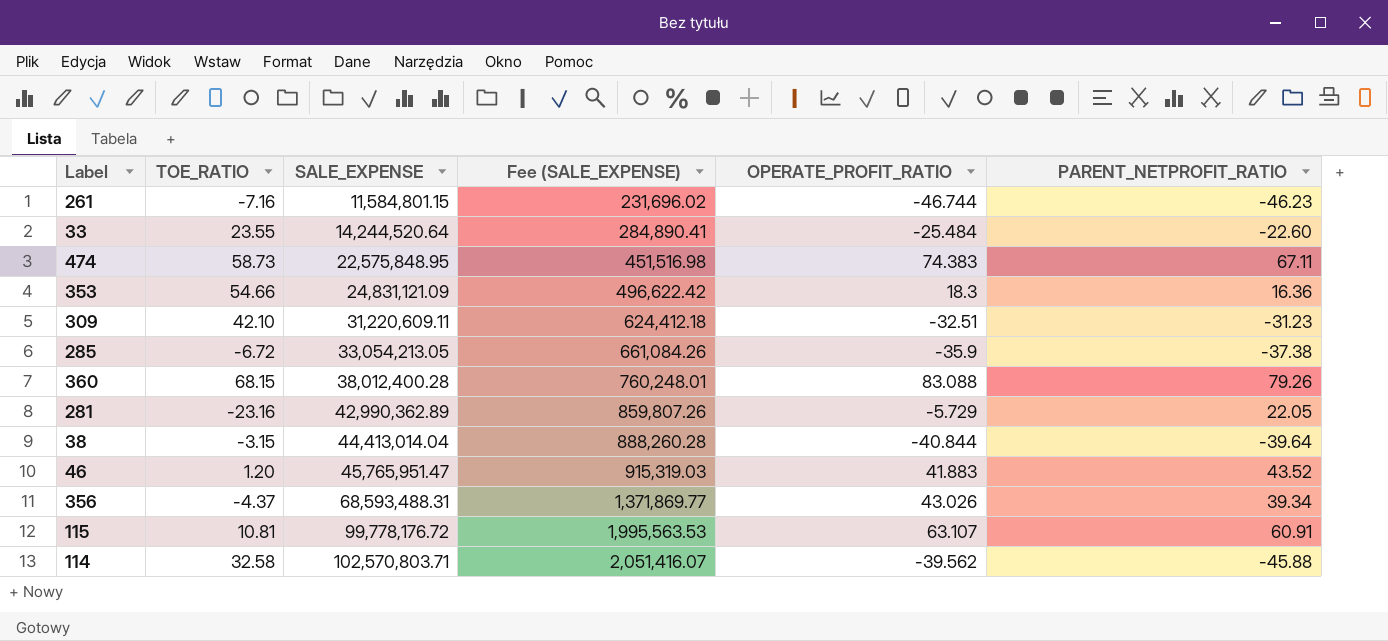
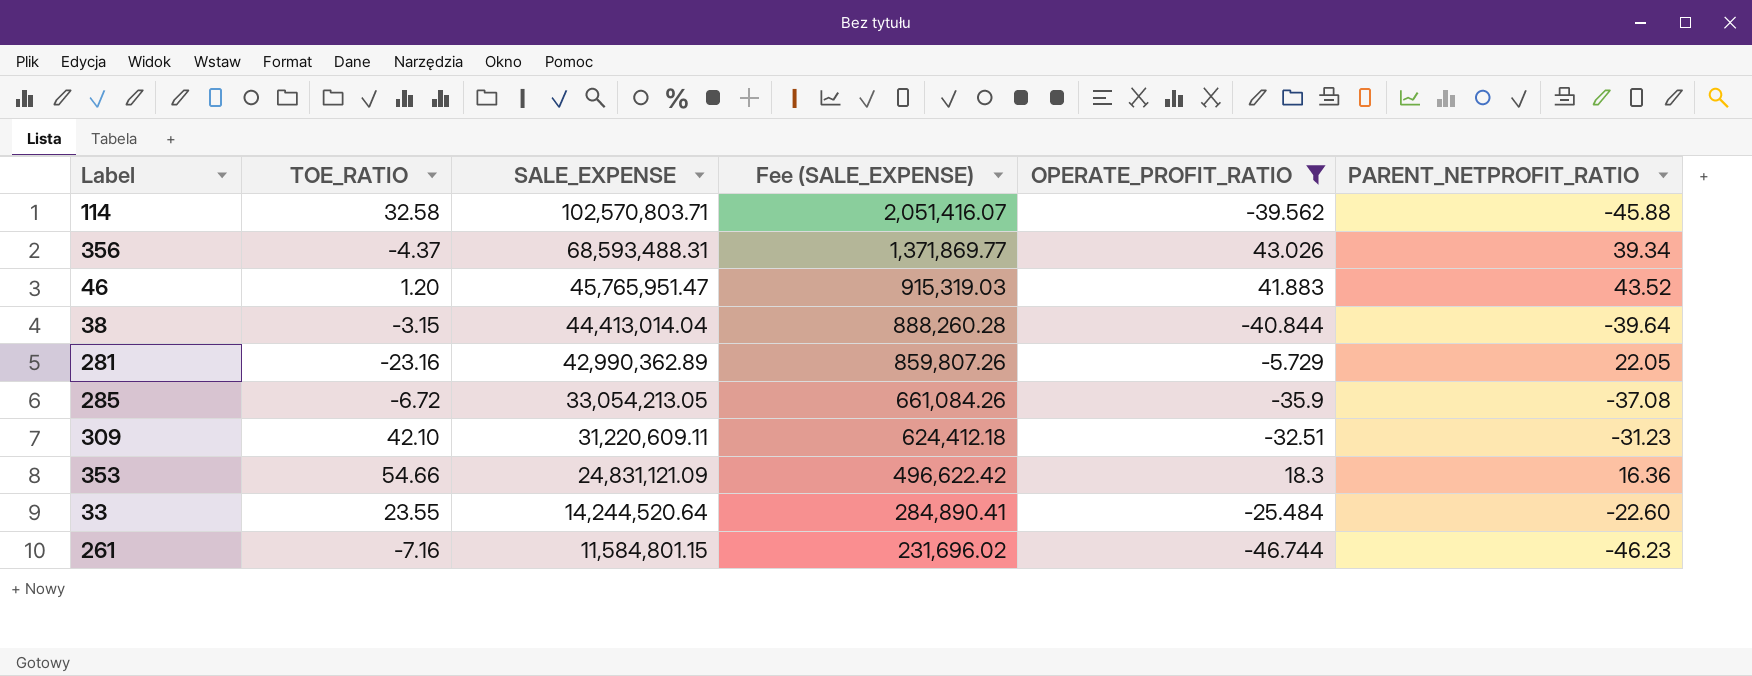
filter: none -> OPERATE_PROFIT_RATIO <= 43.026
row order: SALE_EXPENSE ascending -> SALE_EXPENSE descending
285 | PARENT_NETPROFIT_RATIO: -37.38 -> -37.08

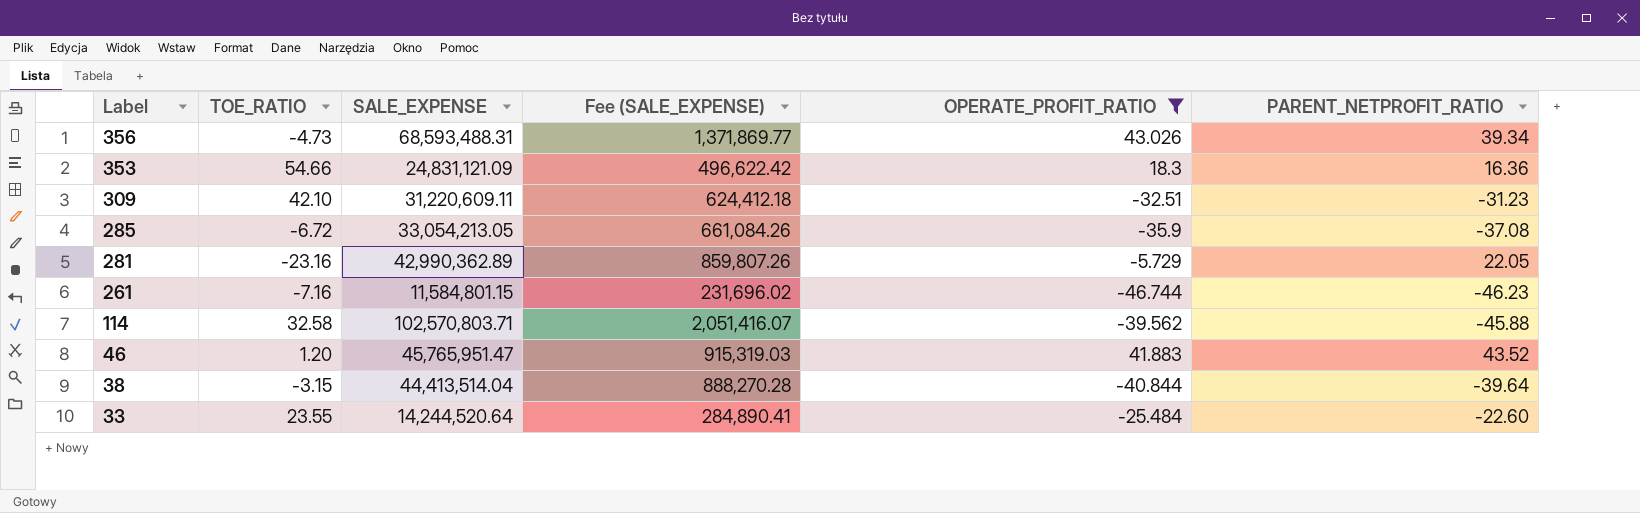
row order: SALE_EXPENSE descending -> Label descending
356 | TOE_RATIO: -4.37 -> -4.73
38 | SALE_EXPENSE: 44,413,014.04 -> 44,413,514.04
38 | Fee (SALE_EXPENSE): 888,260.28 -> 888,270.28

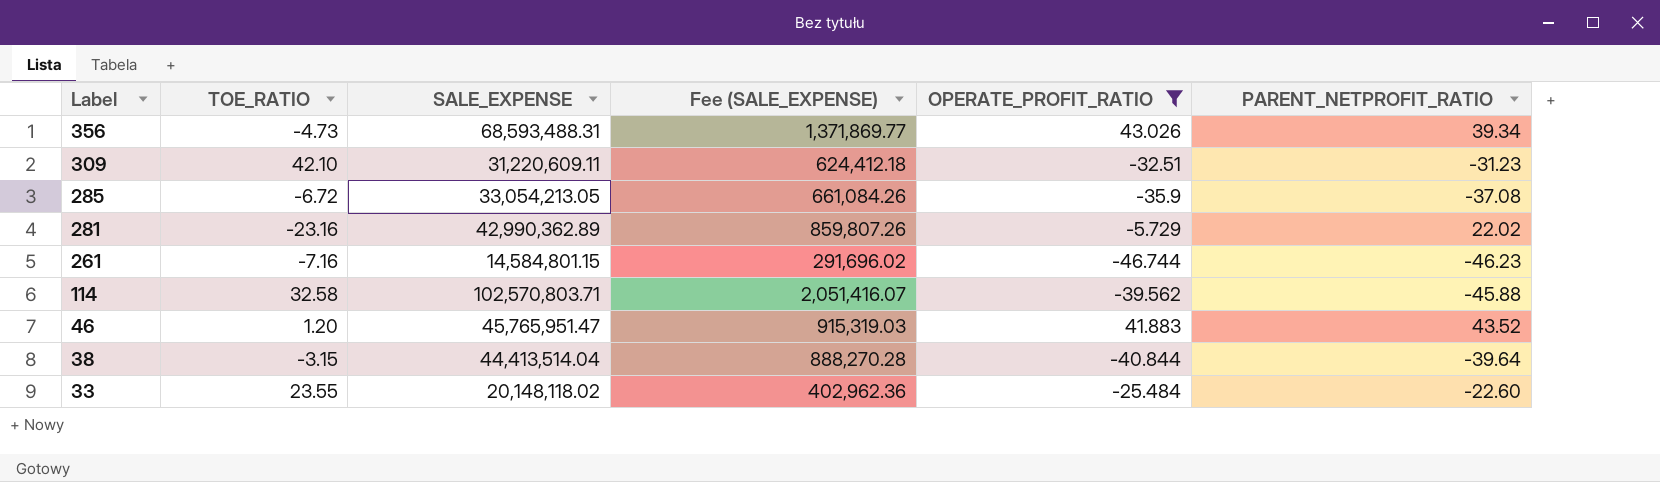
row 353: 54.66 | 24,831,121.09 | 496,622.42 | 18.3 | 16.36 -> none
281 | PARENT_NETPROFIT_RATIO: 22.05 -> 22.02
261 | SALE_EXPENSE: 11,584,801.15 -> 14,584,801.15
261 | Fee (SALE_EXPENSE): 231,696.02 -> 291,696.02
33 | SALE_EXPENSE: 14,244,520.64 -> 20,148,118.02
33 | Fee (SALE_EXPENSE): 284,890.41 -> 402,962.36

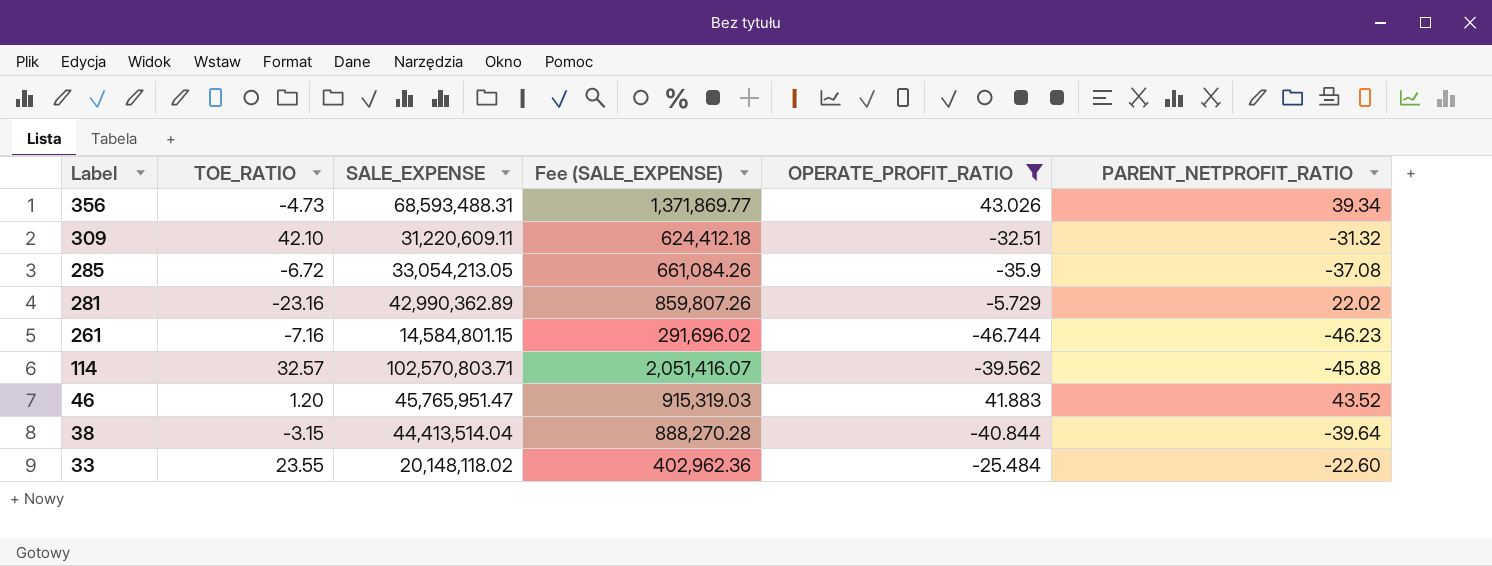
309 | PARENT_NETPROFIT_RATIO: -31.23 -> -31.32
114 | TOE_RATIO: 32.58 -> 32.57

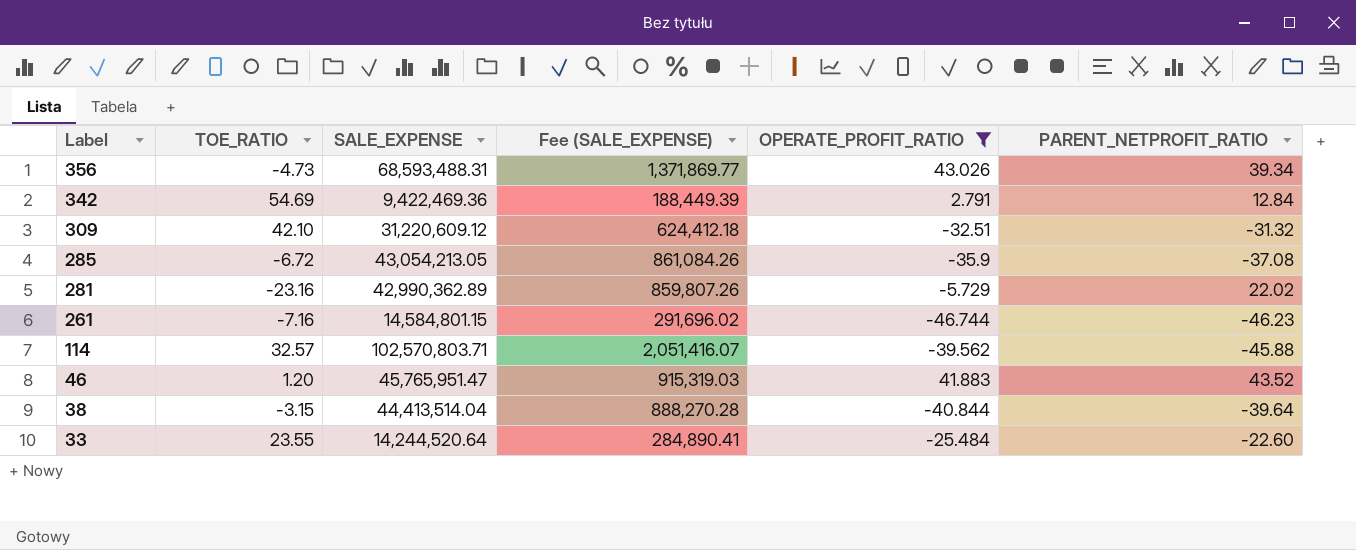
row 342: none -> 54.69 | 9,422,469.36 | 188,449.39 | 2.791 | 12.84
309 | SALE_EXPENSE: 31,220,609.11 -> 31,220,609.12
285 | SALE_EXPENSE: 33,054,213.05 -> 43,054,213.05
285 | Fee (SALE_EXPENSE): 661,084.26 -> 861,084.26
33 | SALE_EXPENSE: 20,148,118.02 -> 14,244,520.64
33 | Fee (SALE_EXPENSE): 402,962.36 -> 284,890.41

